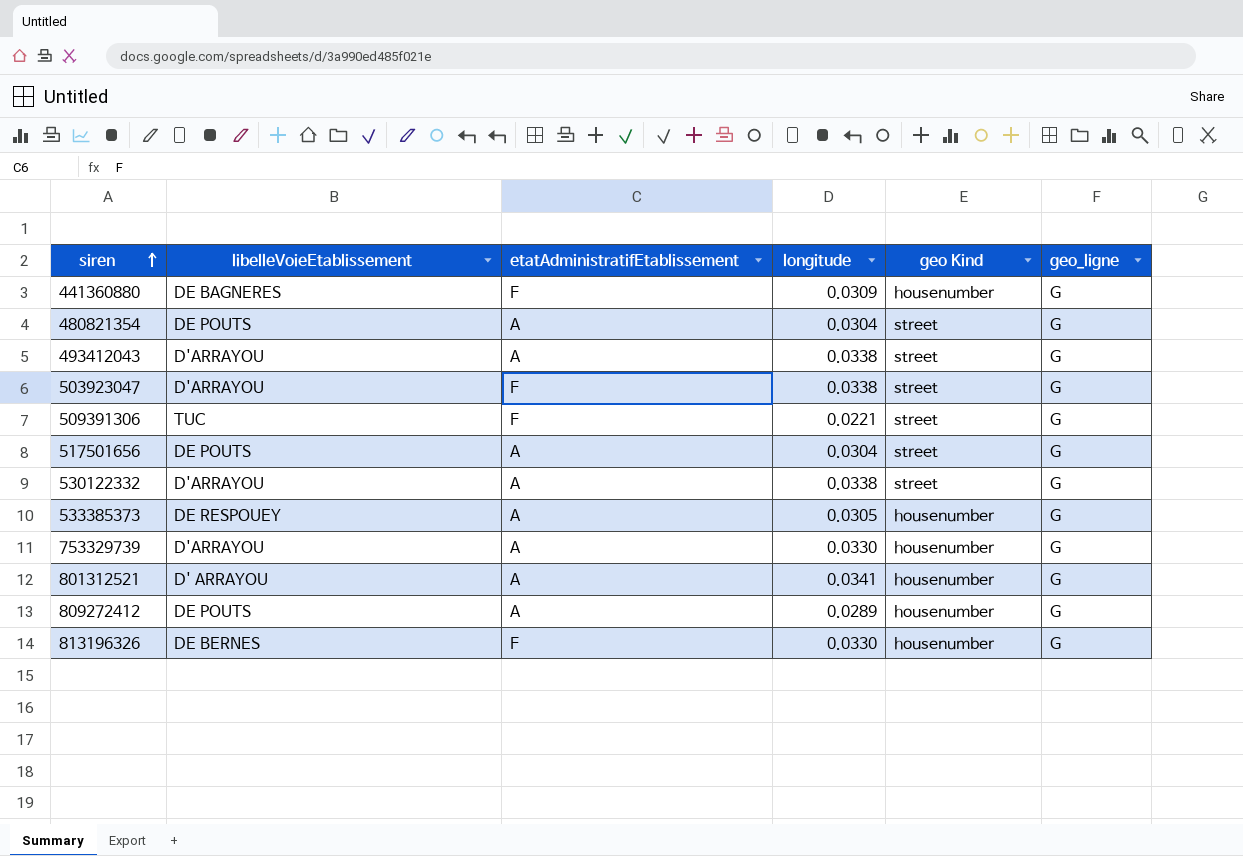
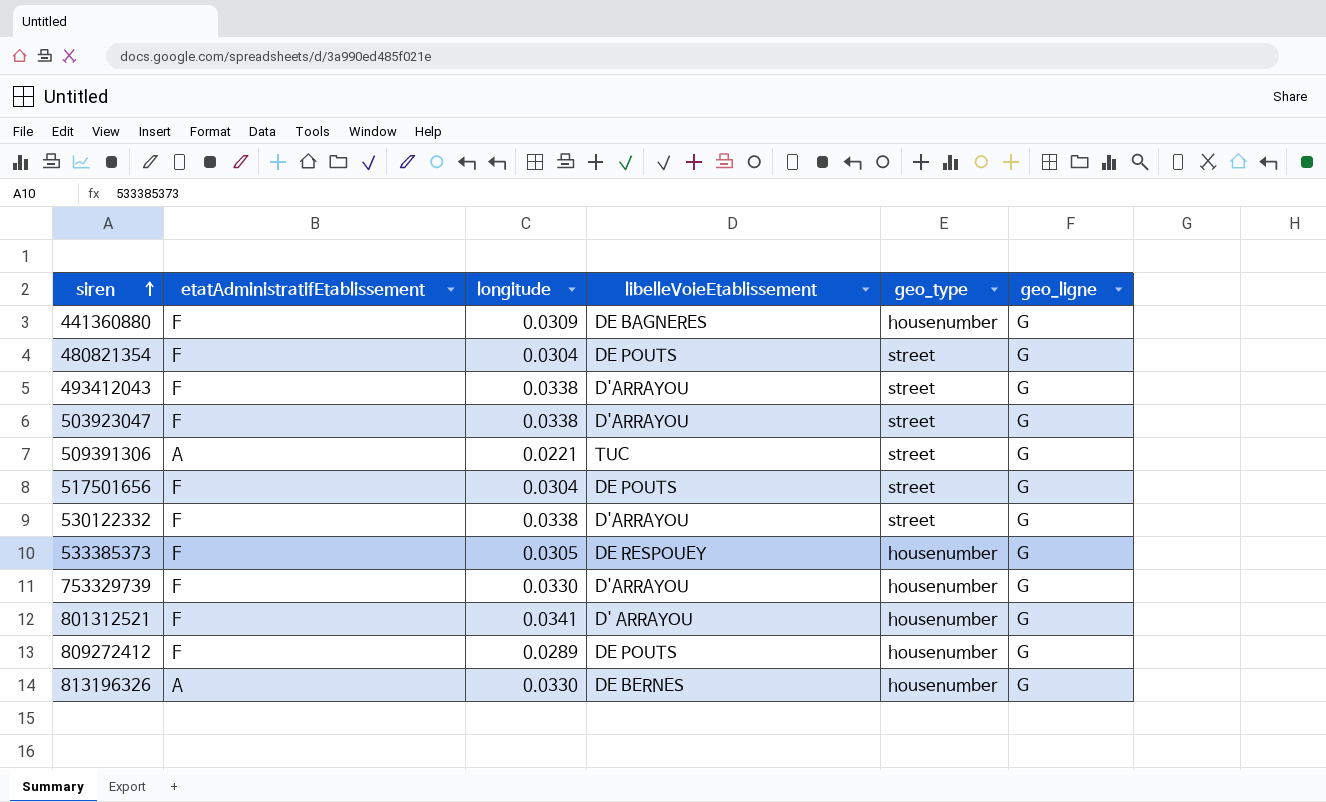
column libelleVoieEtablissement | position: 2 -> 4
column name: geo Kind -> geo_type
480821354 | etatAdministratifEtablissement: A -> F
493412043 | etatAdministratifEtablissement: A -> F
509391306 | etatAdministratifEtablissement: F -> A
517501656 | etatAdministratifEtablissement: A -> F
530122332 | etatAdministratifEtablissement: A -> F
533385373 | etatAdministratifEtablissement: A -> F
753329739 | etatAdministratifEtablissement: A -> F
801312521 | etatAdministratifEtablissement: A -> F
809272412 | etatAdministratifEtablissement: A -> F
813196326 | etatAdministratifEtablissement: F -> A

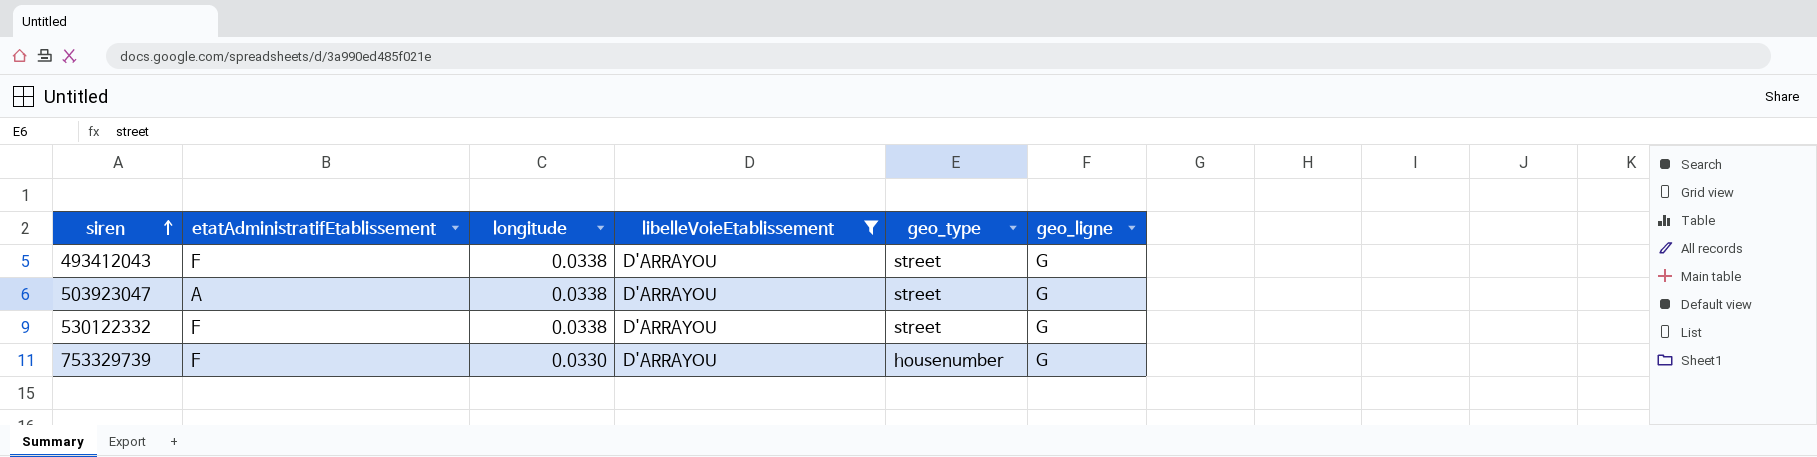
filter: none -> libelleVoieEtablissement = D'ARRAYOU
503923047 | etatAdministratifEtablissement: F -> A

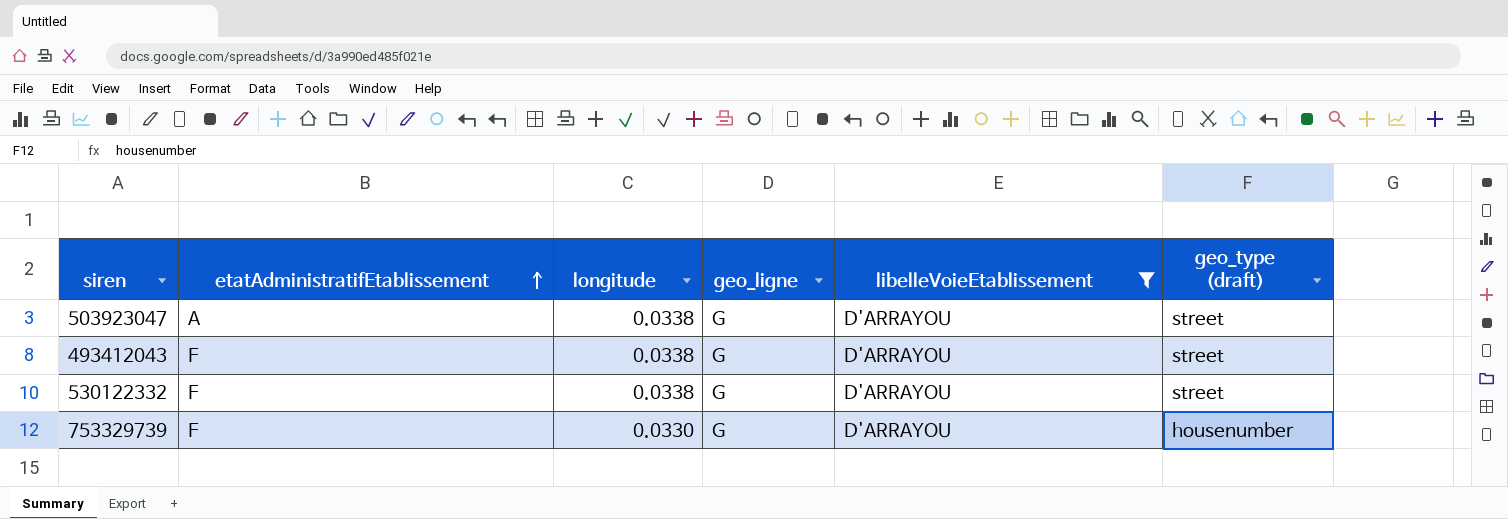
row order: siren ascending -> etatAdministratifEtablissement ascending
column geo_ligne | position: 6 -> 4
column name: geo_type -> geo_type (draft)

